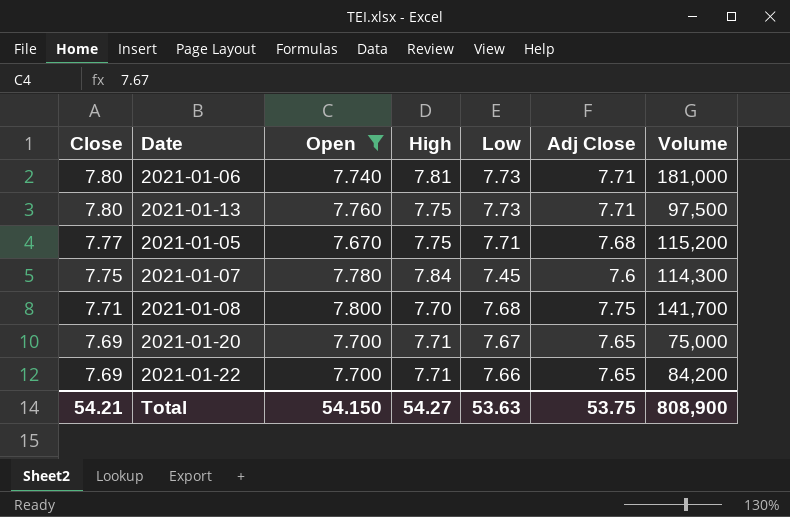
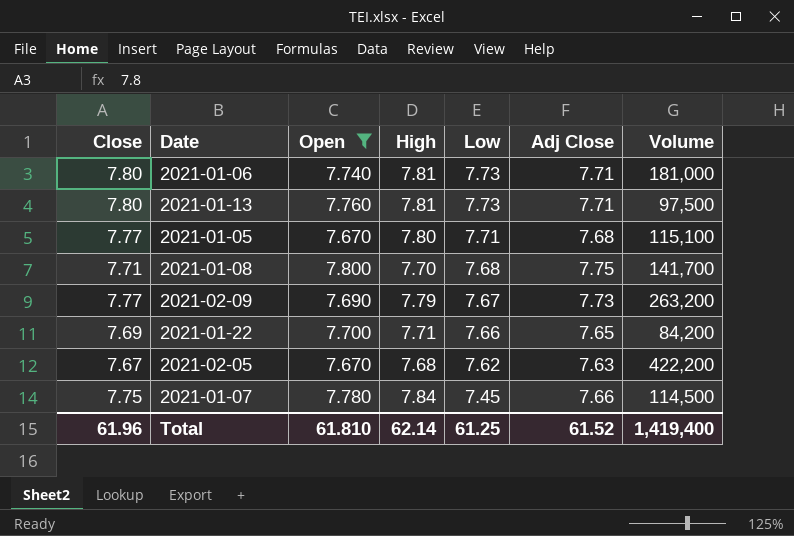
row order: Close descending -> Low descending
row 2021-01-20: 7.69 | 7.700 | 7.71 | 7.67 | 7.65 | 75,000 -> none
2021-01-13 | High: 7.75 -> 7.81
2021-01-05 | High: 7.75 -> 7.80
2021-01-05 | Volume: 115,200 -> 115,100
row 2021-02-09: none -> 7.77 | 7.690 | 7.79 | 7.67 | 7.73 | 263,200
row 2021-02-05: none -> 7.67 | 7.670 | 7.68 | 7.62 | 7.63 | 422,200
2021-01-07 | Adj Close: 7.6 -> 7.66
2021-01-07 | Volume: 114,300 -> 114,500
Total | Close: 54.21 -> 61.96
Total | Open: 54.150 -> 61.810
Total | High: 54.27 -> 62.14
Total | Low: 53.63 -> 61.25
Total | Adj Close: 53.75 -> 61.52
Total | Volume: 808,900 -> 1,419,400

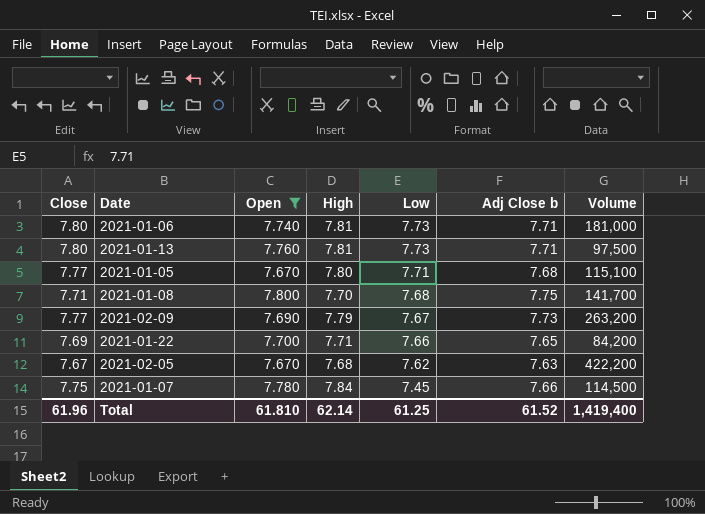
column name: Adj Close -> Adj Close b

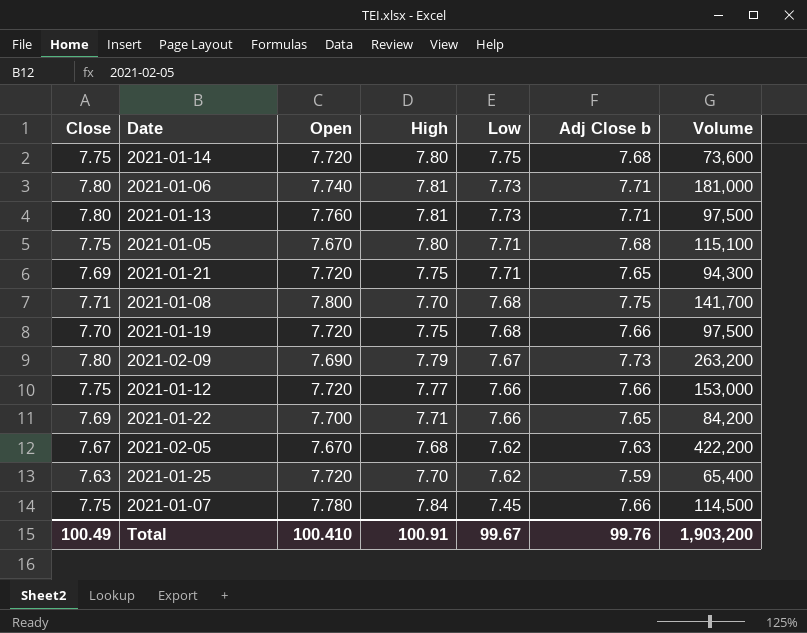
filter: Open != 7.720 -> none
2021-01-05 | Close: 7.77 -> 7.75
2021-02-09 | Close: 7.77 -> 7.80
Total | Close: 61.96 -> 100.49
Total | Open: 61.810 -> 100.410
Total | High: 62.14 -> 100.91
Total | Low: 61.25 -> 99.67
Total | Adj Close b: 61.52 -> 99.76
Total | Volume: 1,419,400 -> 1,903,200

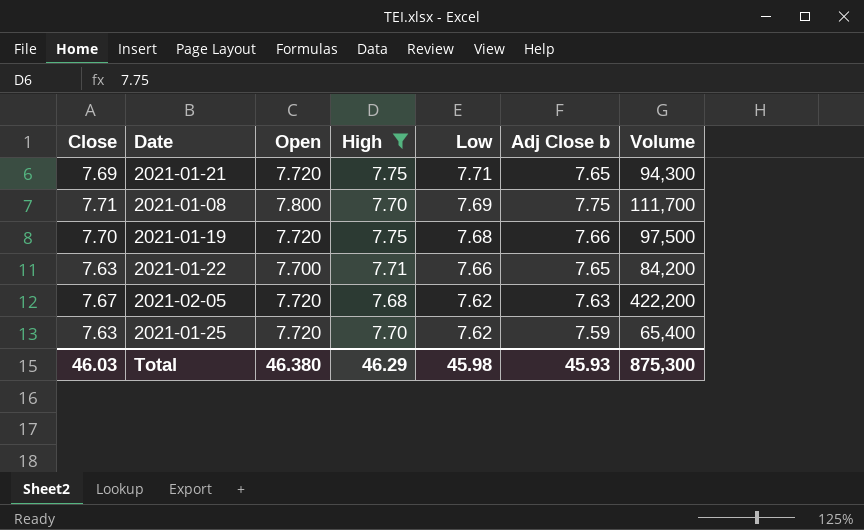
filter: none -> High <= 7.75
2021-01-08 | Low: 7.68 -> 7.69
2021-01-08 | Volume: 141,700 -> 111,700
2021-01-22 | Close: 7.69 -> 7.63
2021-02-05 | Open: 7.670 -> 7.720
Total | Close: 100.49 -> 46.03
Total | Open: 100.410 -> 46.380
Total | High: 100.91 -> 46.29
Total | Low: 99.67 -> 45.98
Total | Adj Close b: 99.76 -> 45.93
Total | Volume: 1,903,200 -> 875,300

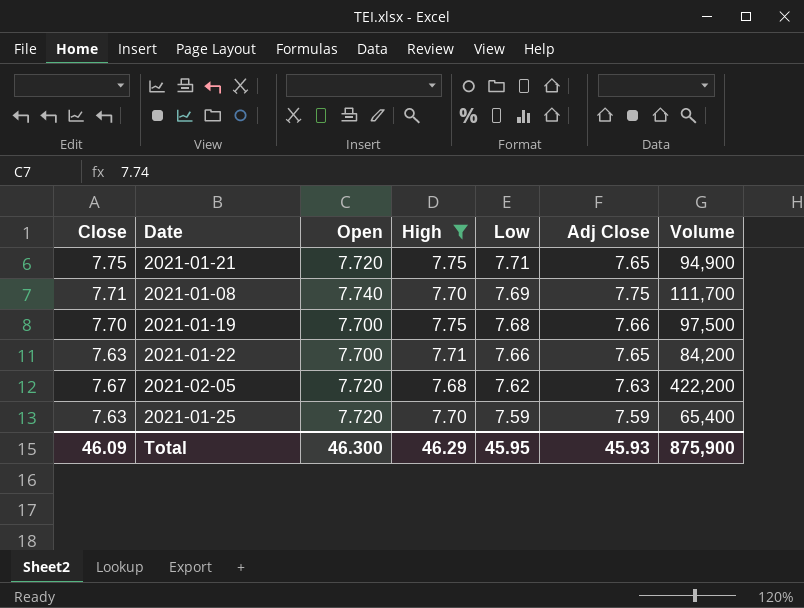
column name: Adj Close b -> Adj Close
2021-01-21 | Close: 7.69 -> 7.75
2021-01-21 | Volume: 94,300 -> 94,900
2021-01-08 | Open: 7.800 -> 7.740
2021-01-19 | Open: 7.720 -> 7.700
2021-01-25 | Low: 7.62 -> 7.59
Total | Close: 46.03 -> 46.09
Total | Open: 46.380 -> 46.300
Total | Low: 45.98 -> 45.95
Total | Volume: 875,300 -> 875,900

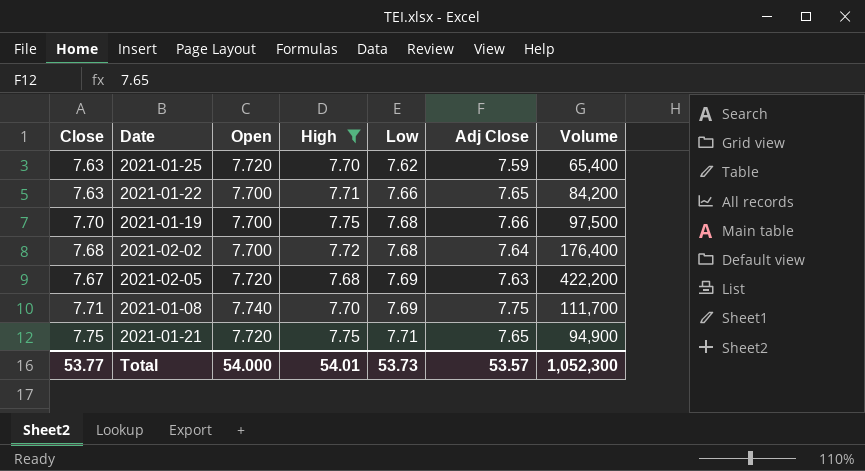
row order: Low descending -> Low ascending
2021-01-25 | Low: 7.59 -> 7.62
row 2021-02-02: none -> 7.68 | 7.700 | 7.72 | 7.68 | 7.64 | 176,400
2021-02-05 | Low: 7.62 -> 7.69
Total | Close: 46.09 -> 53.77
Total | Open: 46.300 -> 54.000
Total | High: 46.29 -> 54.01
Total | Low: 45.95 -> 53.73
Total | Adj Close: 45.93 -> 53.57
Total | Volume: 875,900 -> 1,052,300

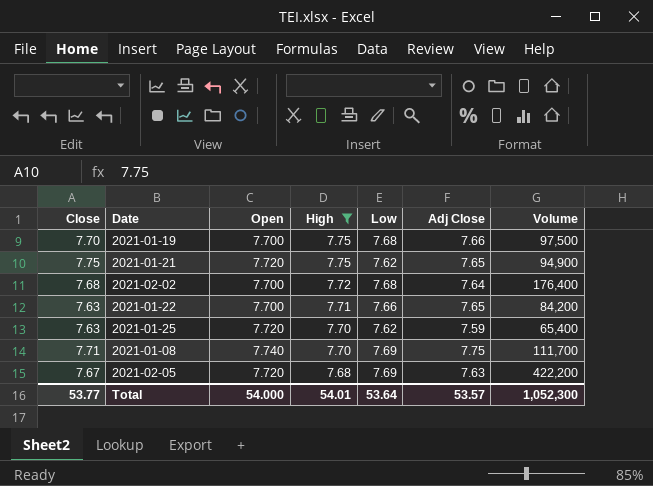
row order: Low ascending -> High descending
2021-01-21 | Low: 7.71 -> 7.62
Total | Low: 53.73 -> 53.64

